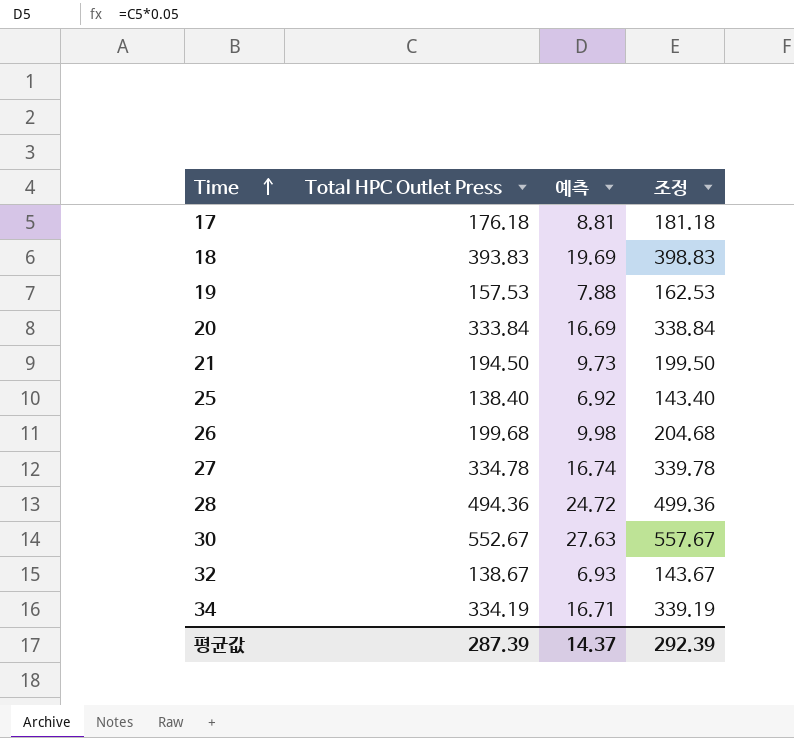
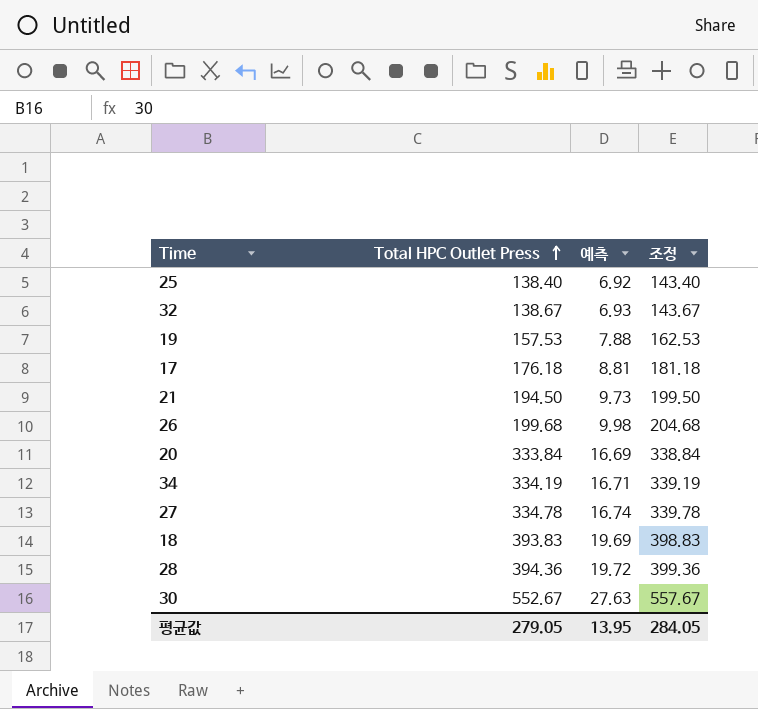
row order: Time ascending -> Total HPC Outlet Press ascending
28 | Total HPC Outlet Press: 494.36 -> 394.36
28 | 예측: 24.72 -> 19.72
28 | 조정: 499.36 -> 399.36
평균값 | Total HPC Outlet Press: 287.39 -> 279.05
평균값 | 예측: 14.37 -> 13.95
평균값 | 조정: 292.39 -> 284.05

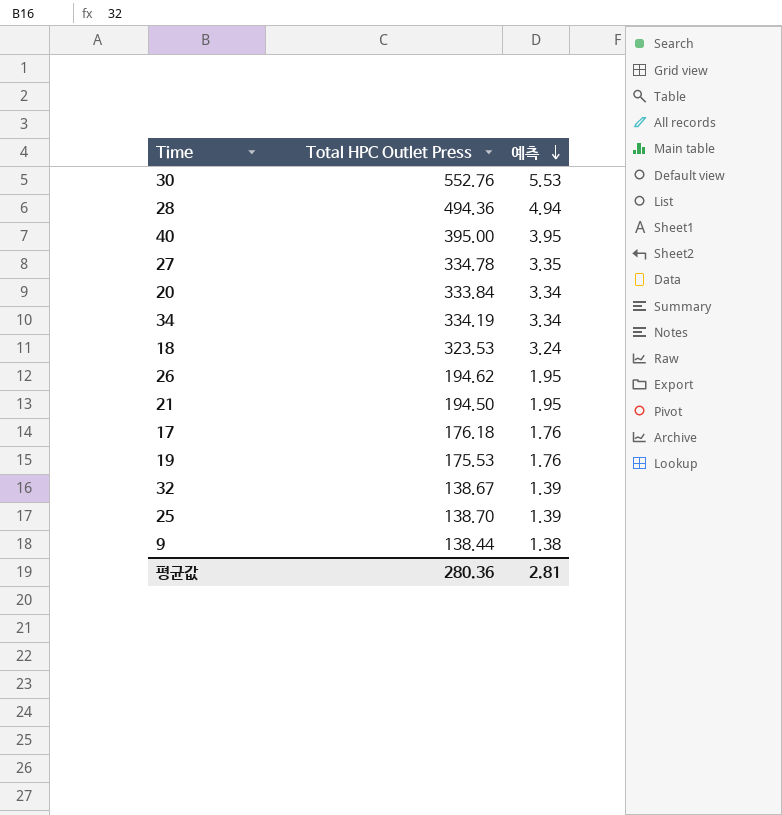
row order: Total HPC Outlet Press ascending -> 예측 descending
column 조정 | formula: [Total HPC Outlet Press] + 5 -> none
column 예측 | formula: [Total HPC Outlet Press] * 0.05 -> [Total HPC Outlet Press] * 0.01
30 | Total HPC Outlet Press: 552.67 -> 552.76
28 | Total HPC Outlet Press: 394.36 -> 494.36
row 40: none -> 395.00 | 3.95
18 | Total HPC Outlet Press: 393.83 -> 323.53
26 | Total HPC Outlet Press: 199.68 -> 194.62
19 | Total HPC Outlet Press: 157.53 -> 175.53
25 | Total HPC Outlet Press: 138.40 -> 138.70
row 9: none -> 138.44 | 1.38
평균값 | Total HPC Outlet Press: 279.05 -> 280.36
평균값 | 예측: 13.95 -> 2.81

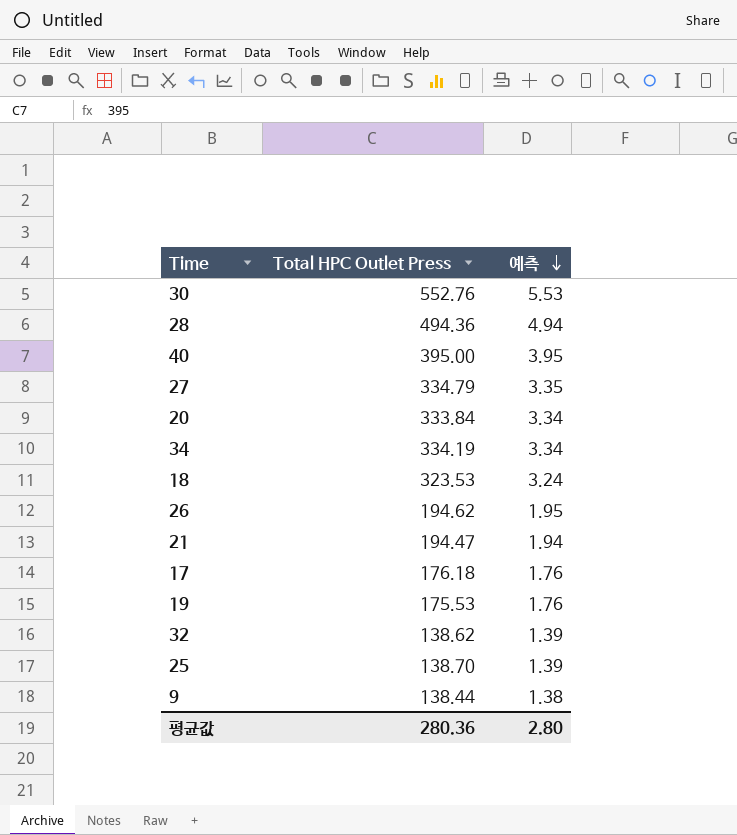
27 | Total HPC Outlet Press: 334.78 -> 334.79
21 | Total HPC Outlet Press: 194.50 -> 194.47
21 | 예측: 1.95 -> 1.94
32 | Total HPC Outlet Press: 138.67 -> 138.62
평균값 | 예측: 2.81 -> 2.80

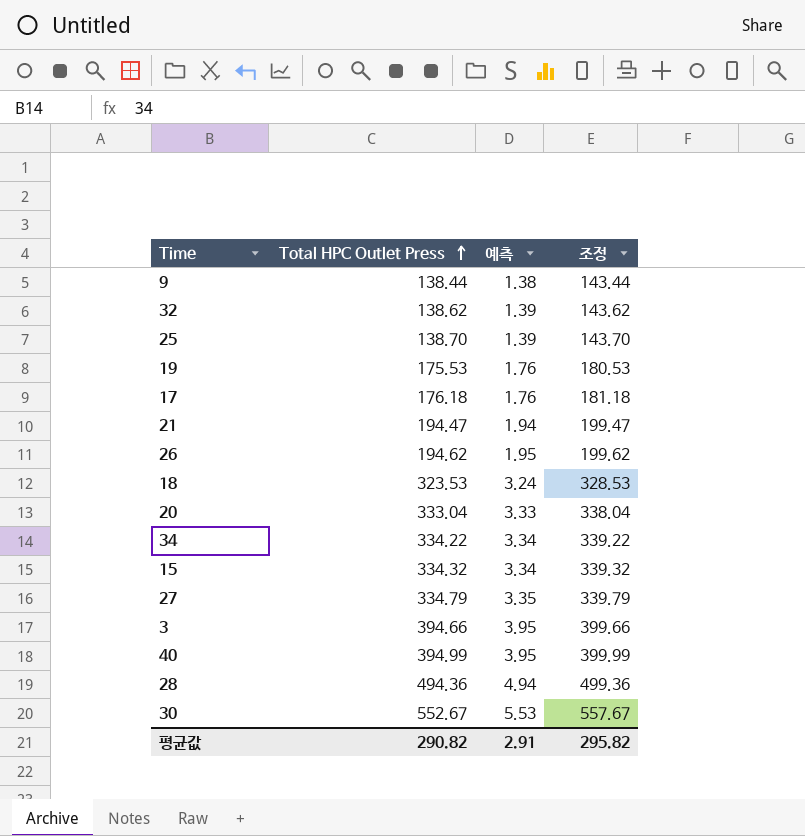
row order: 예측 descending -> Total HPC Outlet Press ascending
column 조정 | formula: none -> [Total HPC Outlet Press] + 5
20 | Total HPC Outlet Press: 333.84 -> 333.04
20 | 예측: 3.34 -> 3.33
34 | Total HPC Outlet Press: 334.19 -> 334.22
row 15: none -> 334.32 | 3.34 | 339.32
row 3: none -> 394.66 | 3.95 | 399.66
40 | Total HPC Outlet Press: 395.00 -> 394.99
30 | Total HPC Outlet Press: 552.76 -> 552.67
평균값 | Total HPC Outlet Press: 280.36 -> 290.82
평균값 | 예측: 2.80 -> 2.91

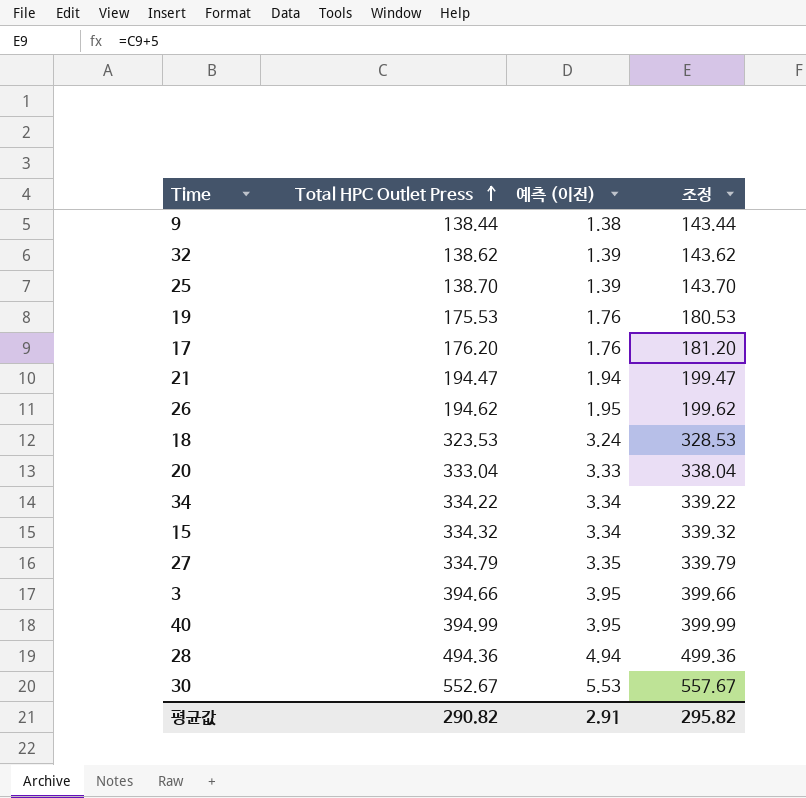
column name: 예측 -> 예측 (이전)
17 | Total HPC Outlet Press: 176.18 -> 176.20
17 | 조정: 181.18 -> 181.20

